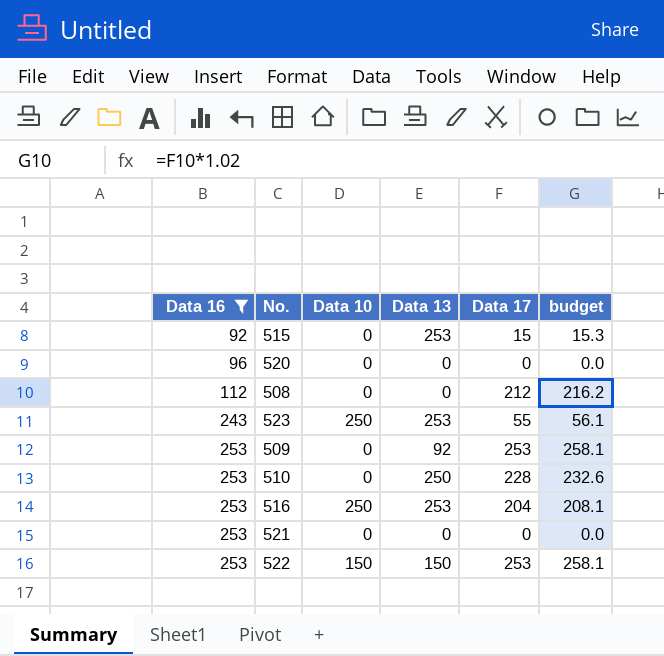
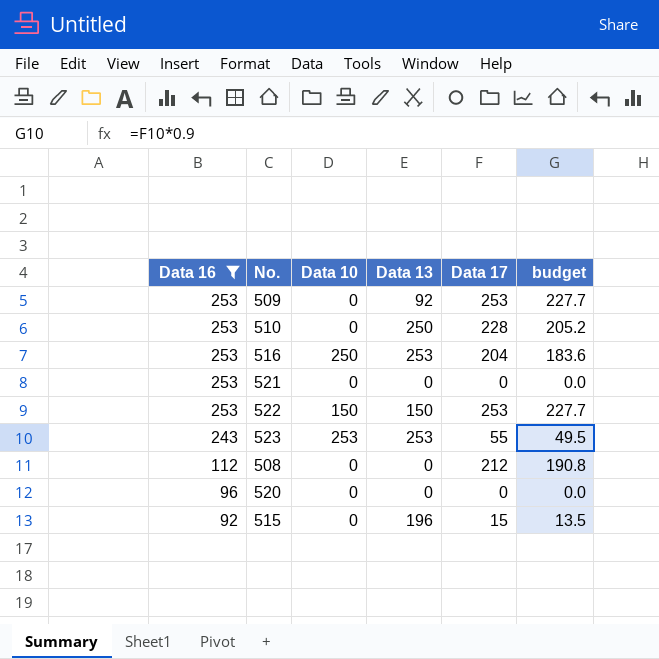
row order: Data 16 ascending -> Data 16 descending
column budget | formula: [Data 17] * 1.02 -> [Data 17] * 0.9
523 | Data 10: 250 -> 253
515 | Data 13: 253 -> 196

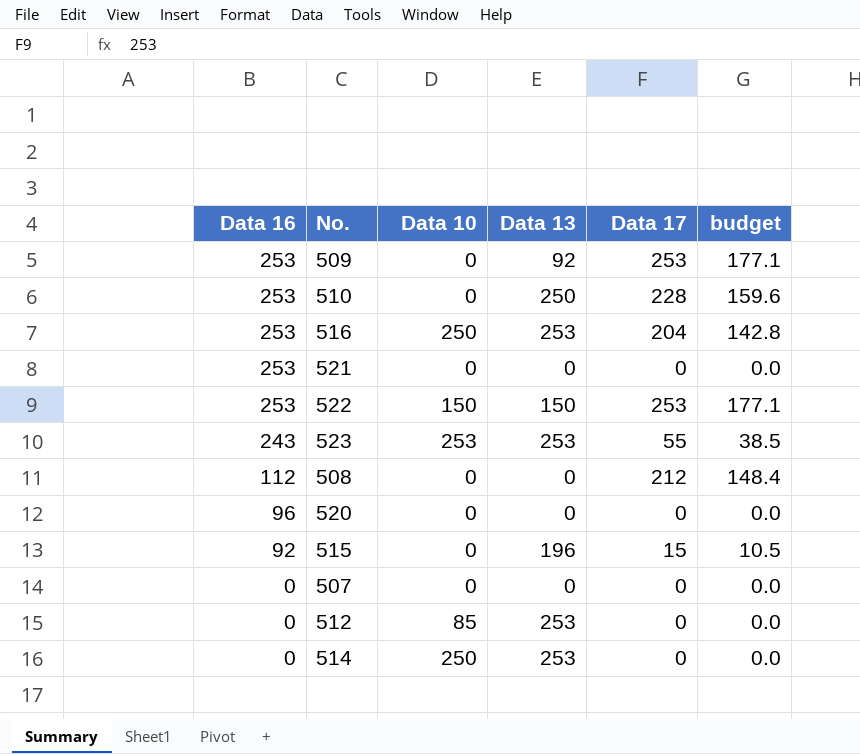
filter: Data 16 != 0 -> none
column budget | formula: [Data 17] * 0.9 -> [Data 17] * 0.7

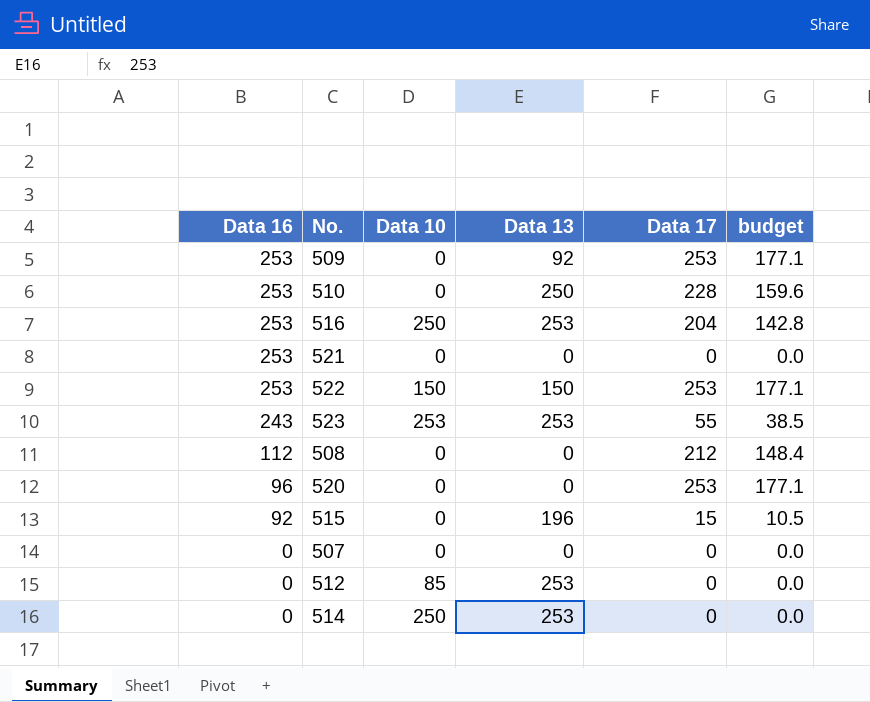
520 | Data 17: 0 -> 253
520 | budget: 0.0 -> 177.1

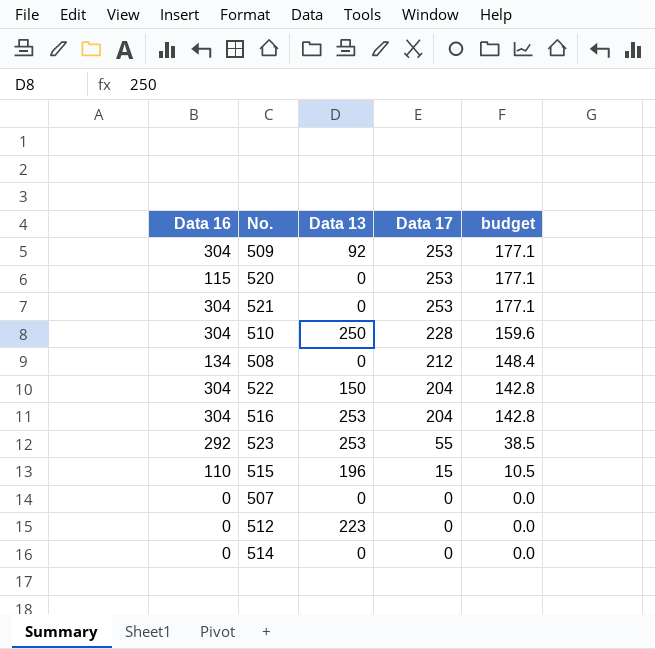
row order: Data 16 descending -> Data 17 descending
column Data 10 | position: 3 -> none
509 | Data 16: 253 -> 304
520 | Data 16: 96 -> 115
521 | Data 16: 253 -> 304
521 | Data 17: 0 -> 253
521 | budget: 0.0 -> 177.1
510 | Data 16: 253 -> 304
508 | Data 16: 112 -> 134
522 | Data 16: 253 -> 304
522 | Data 17: 253 -> 204
522 | budget: 177.1 -> 142.8
516 | Data 16: 253 -> 304
523 | Data 16: 243 -> 292
515 | Data 16: 92 -> 110
512 | Data 13: 253 -> 223
514 | Data 13: 253 -> 0

